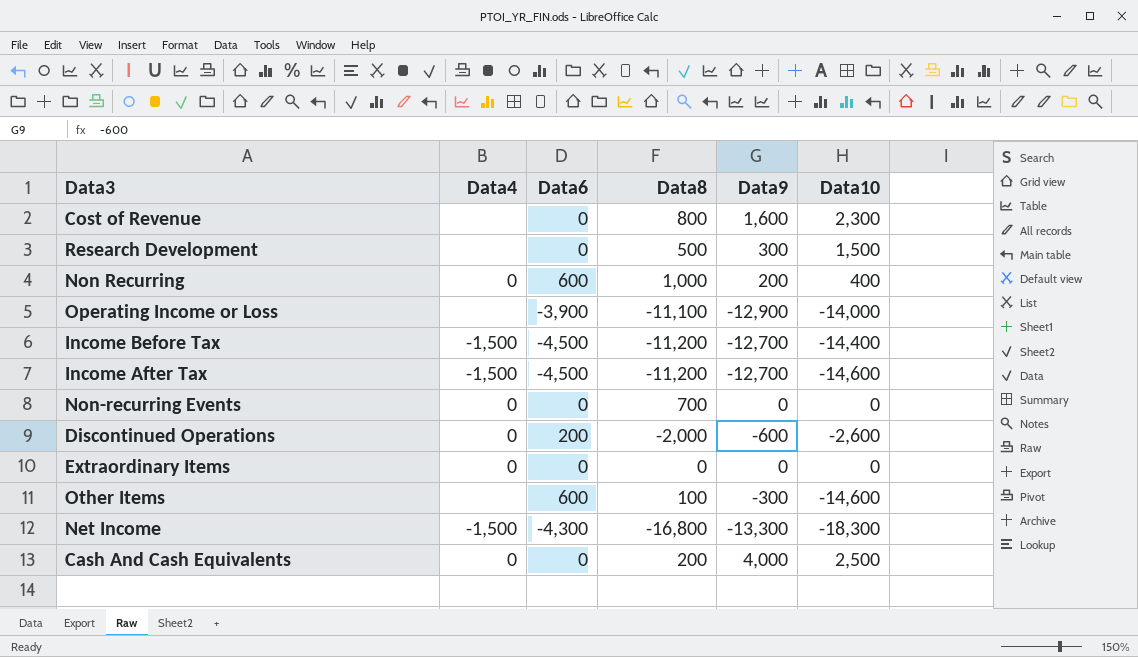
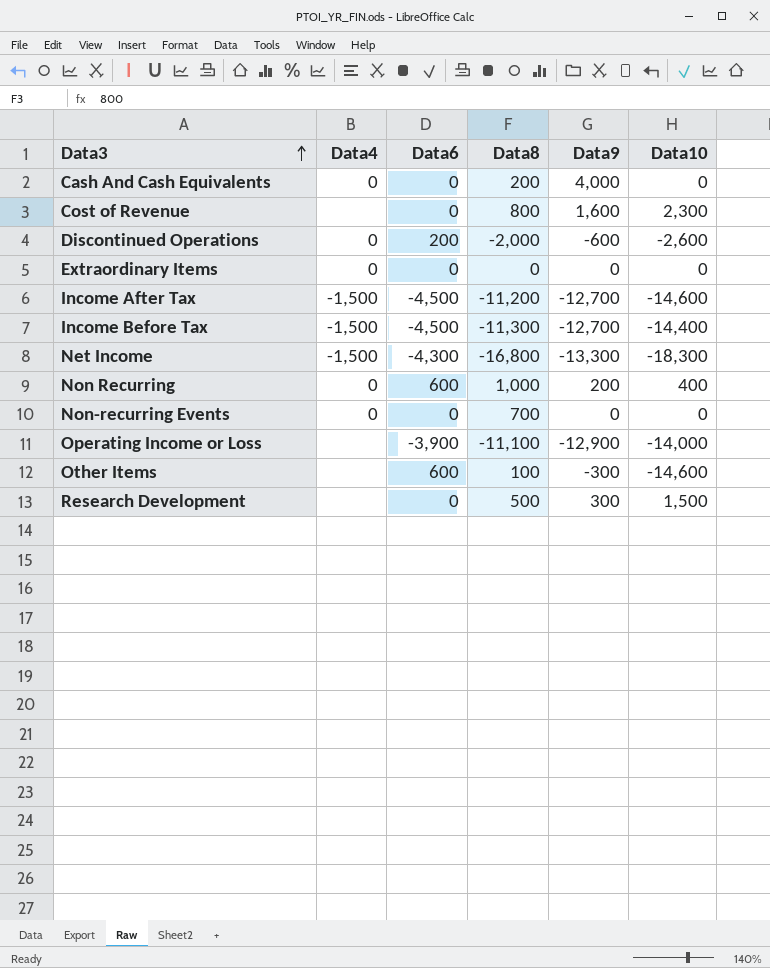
row order: none -> Data3 ascending
Cash And Cash Equivalents | Data10: 2,500 -> 0
Income Before Tax | Data8: -11,200 -> -11,300

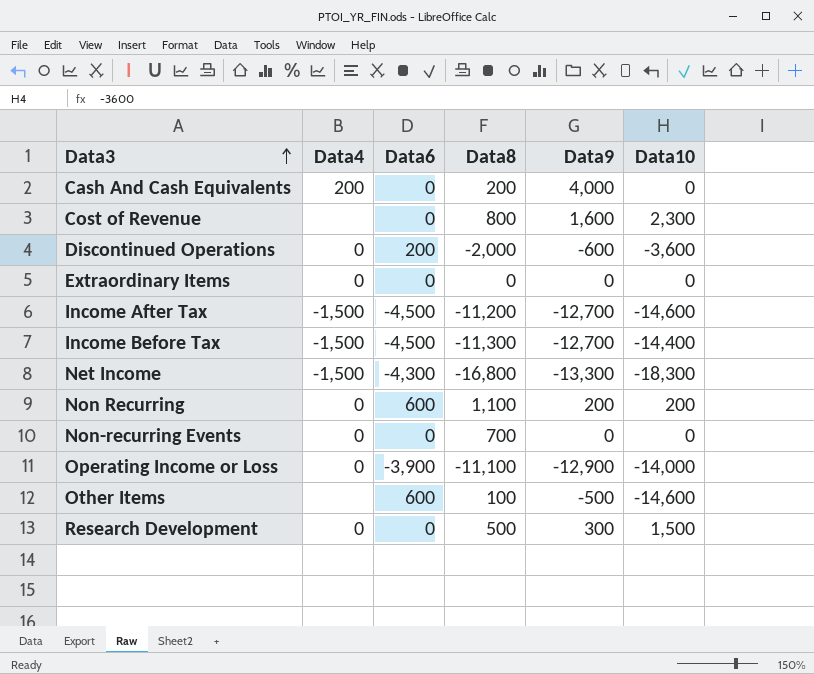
Cash And Cash Equivalents | Data4: 0 -> 200
Discontinued Operations | Data10: -2,600 -> -3,600
Non Recurring | Data8: 1,000 -> 1,100
Non Recurring | Data10: 400 -> 200
Operating Income or Loss | Data4: none -> 0
Other Items | Data9: -300 -> -500
Research Development | Data4: none -> 0

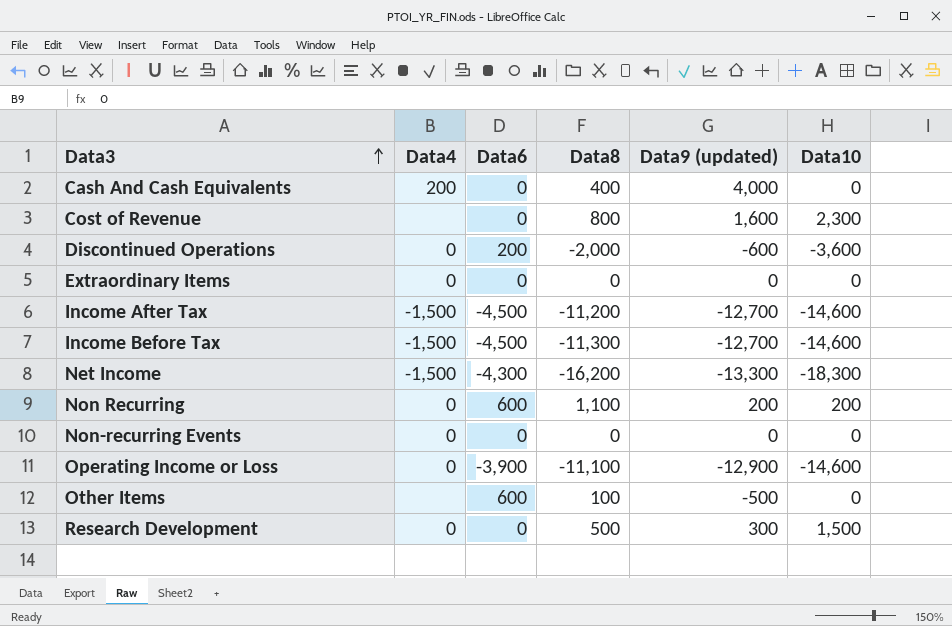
column name: Data9 -> Data9 (updated)
Cash And Cash Equivalents | Data8: 200 -> 400
Income Before Tax | Data10: -14,400 -> -14,600
Net Income | Data8: -16,800 -> -16,200
Non-recurring Events | Data8: 700 -> 0
Operating Income or Loss | Data10: -14,000 -> -14,600
Other Items | Data10: -14,600 -> 0

